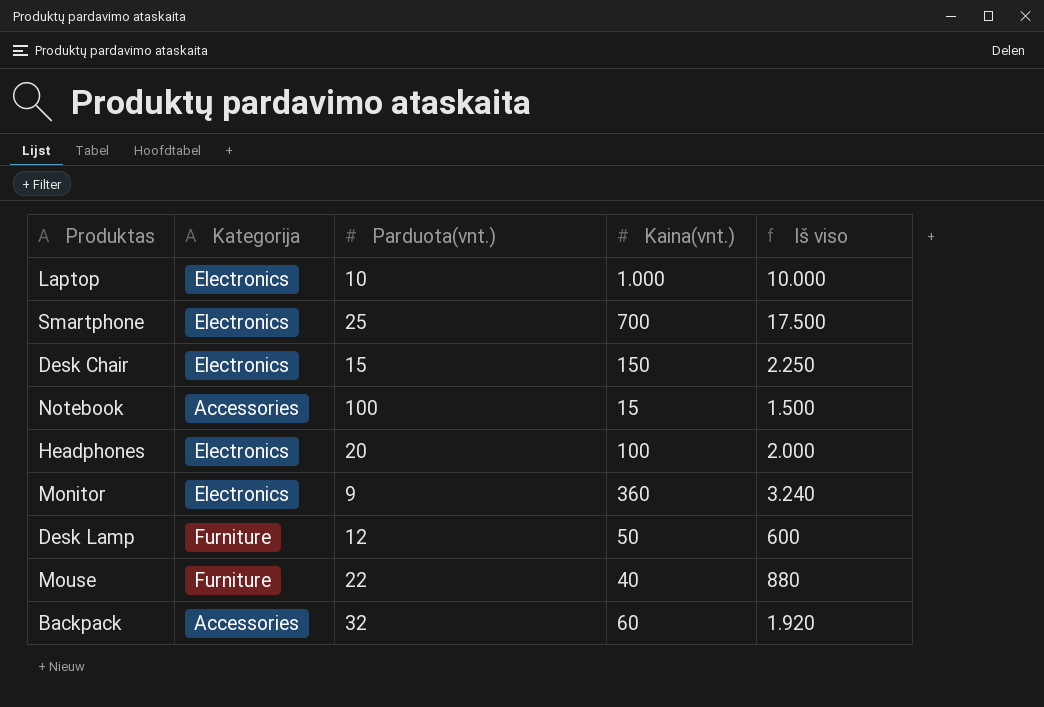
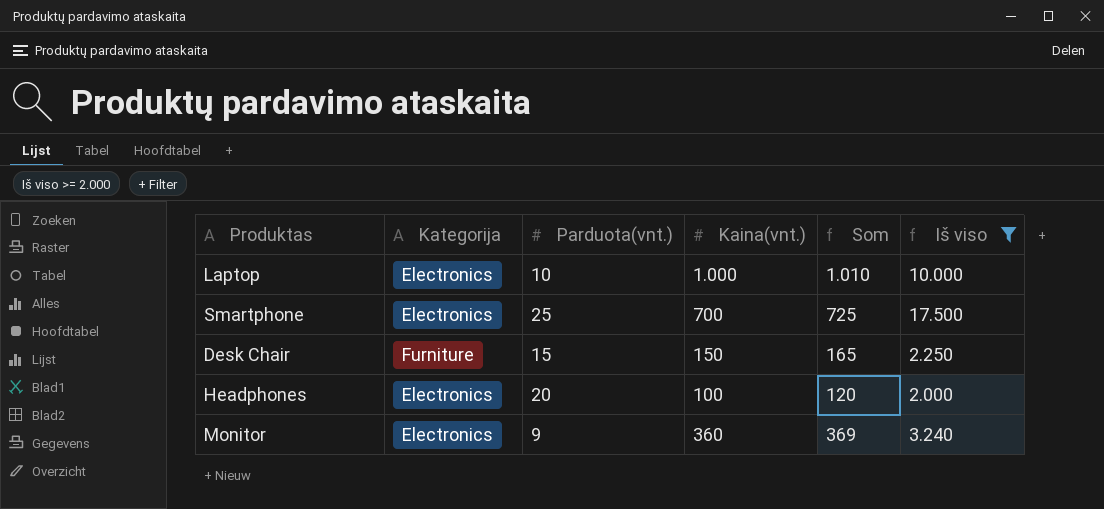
filter: none -> Iš viso >= 2.000
column Som | formula: none -> [Parduota(vnt.)] + [Kaina(vnt.)]
Desk Chair | Kategorija: Electronics -> Furniture

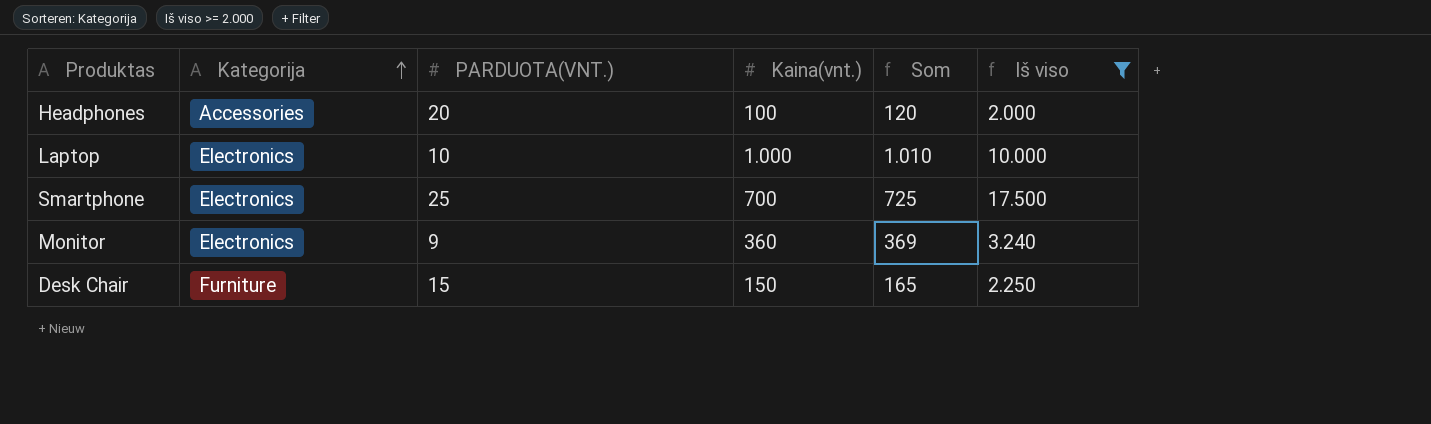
row order: none -> Kategorija ascending
column name: Parduota(vnt.) -> PARDUOTA(VNT.)
Headphones | Kategorija: Electronics -> Accessories

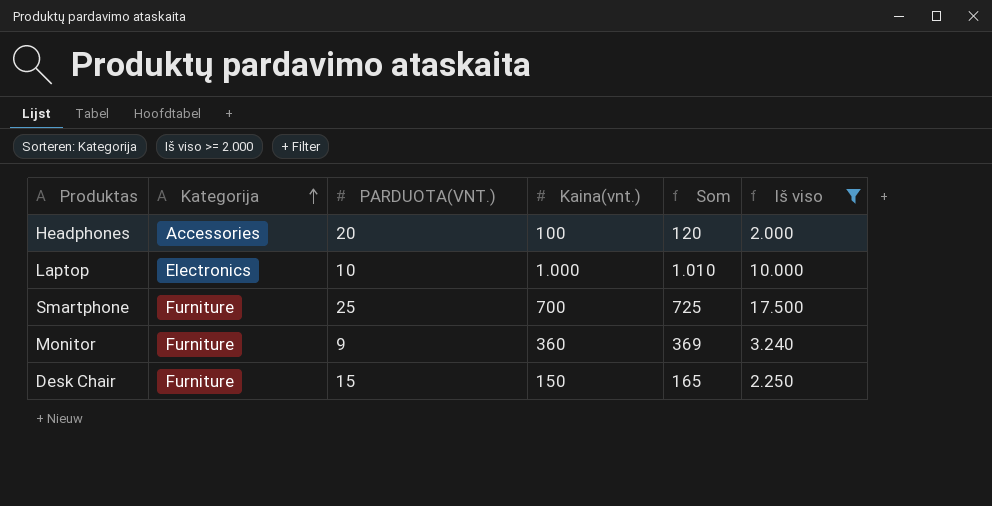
Smartphone | Kategorija: Electronics -> Furniture
Monitor | Kategorija: Electronics -> Furniture

